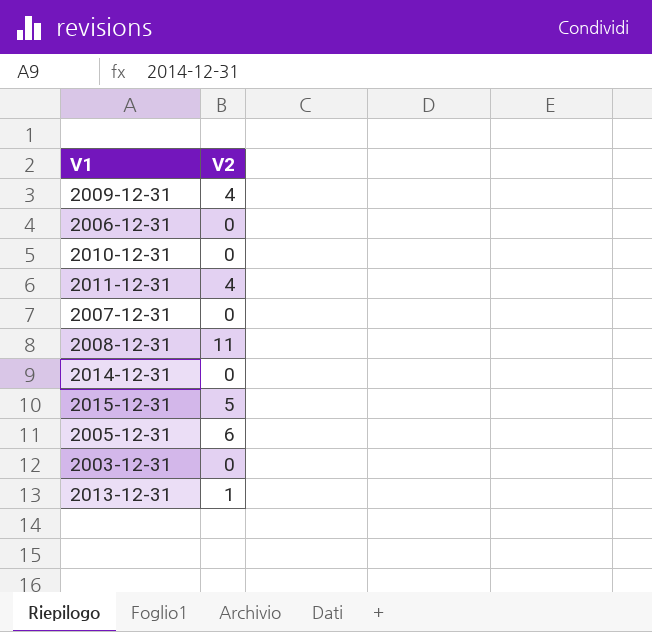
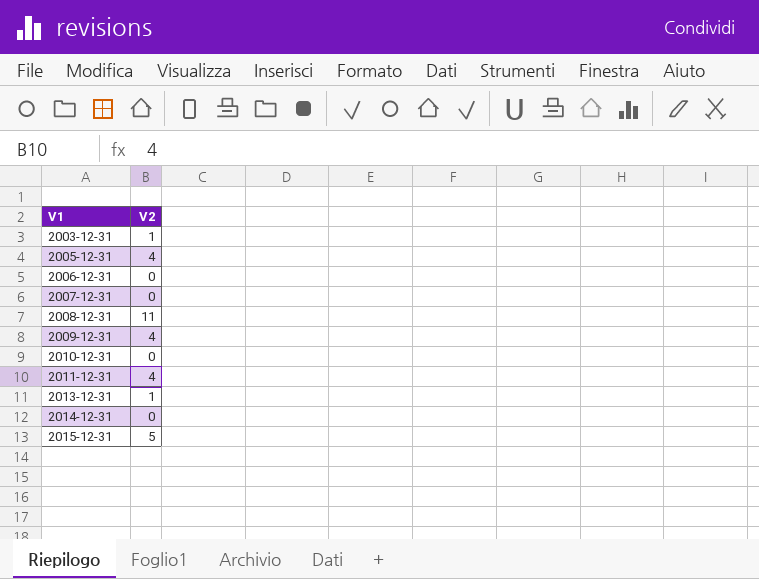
row order: none -> V1 ascending
2003-12-31 | V2: 0 -> 1
2005-12-31 | V2: 6 -> 4

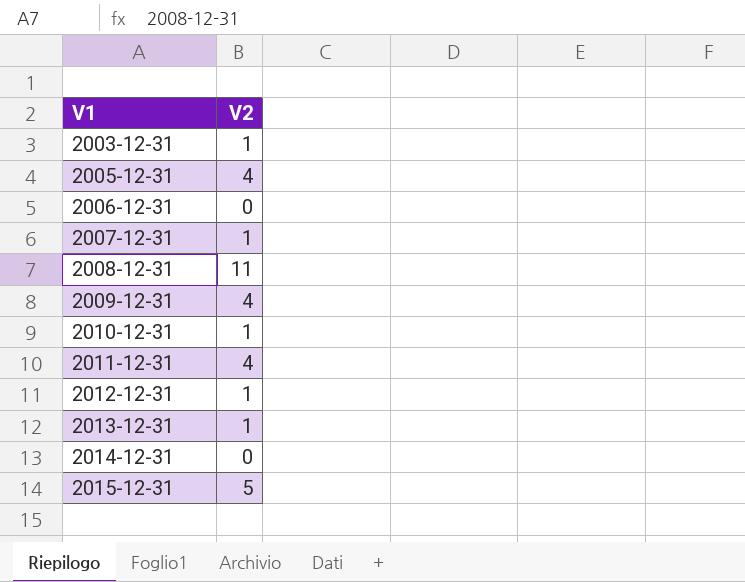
2007-12-31 | V2: 0 -> 1
2010-12-31 | V2: 0 -> 1
row 2012-12-31: none -> 1

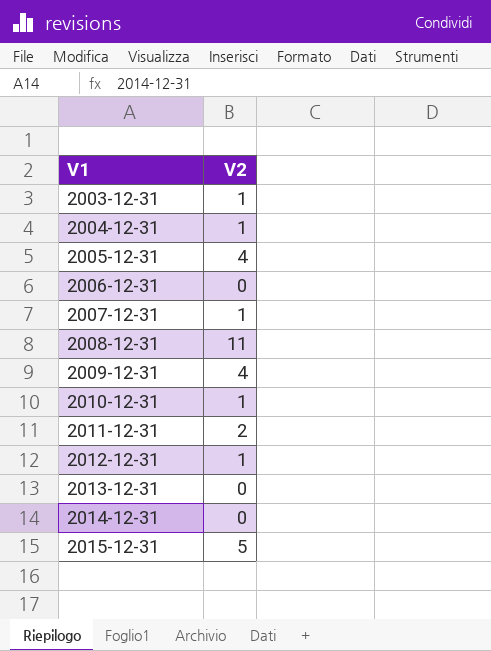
row 2004-12-31: none -> 1
2011-12-31 | V2: 4 -> 2
2013-12-31 | V2: 1 -> 0

